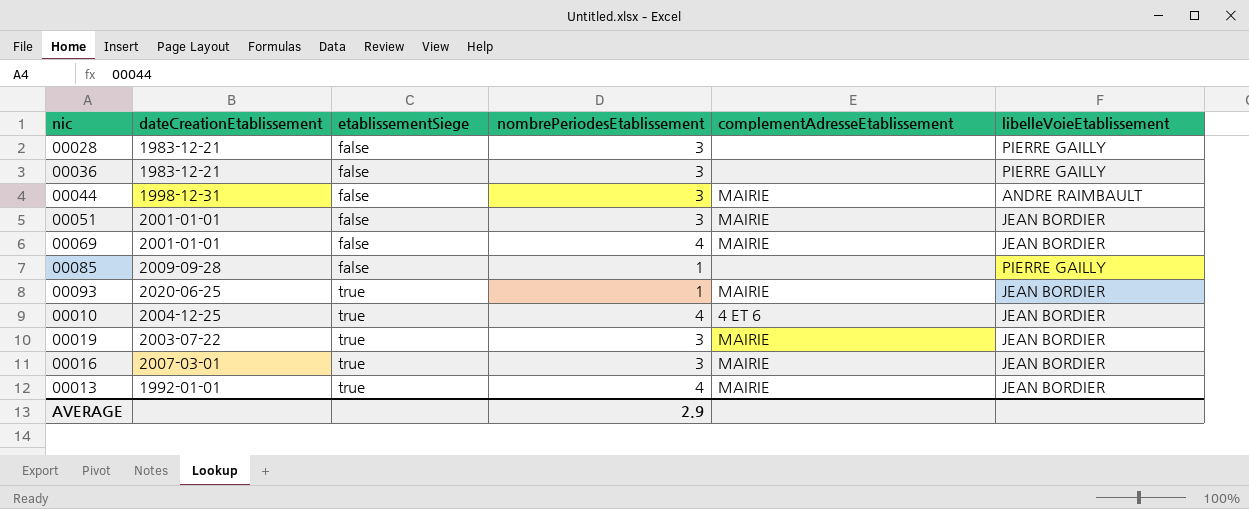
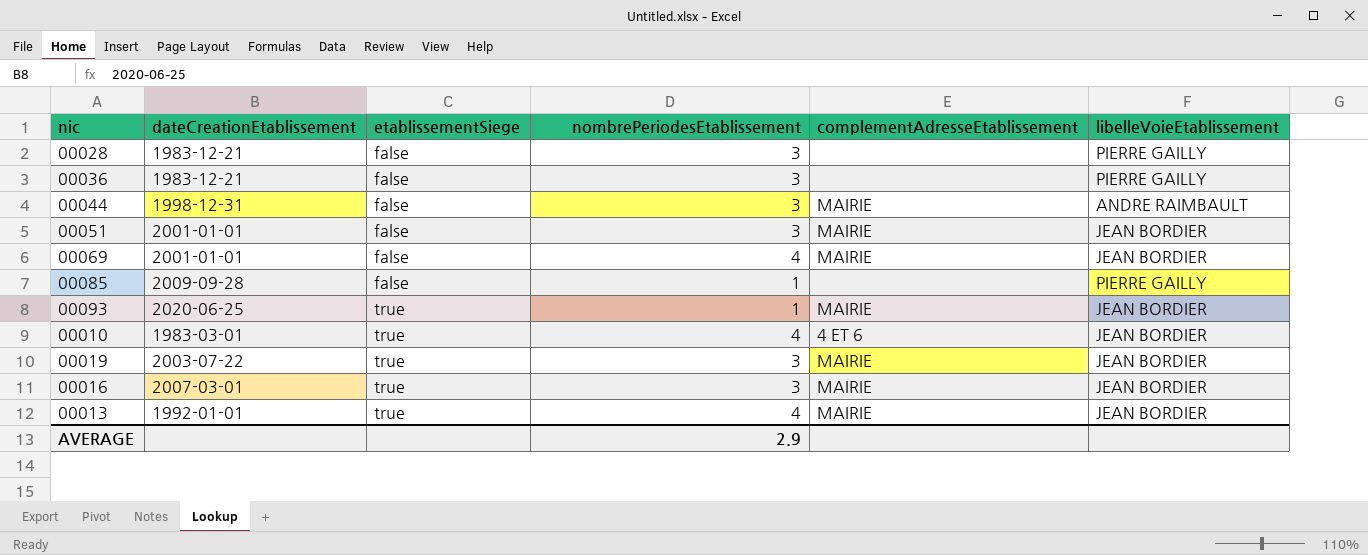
00010 | dateCreationEtablissement: 2004-12-25 -> 1983-03-01

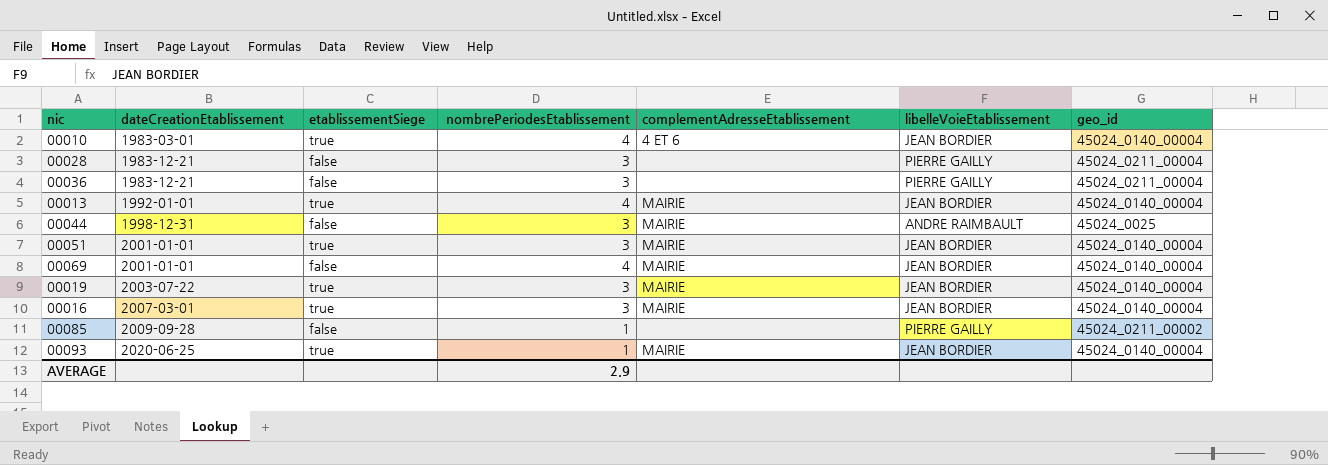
row order: etablissementSiege ascending -> dateCreationEtablissement ascending
column geo_id | position: none -> 7
00051 | etablissementSiege: false -> true

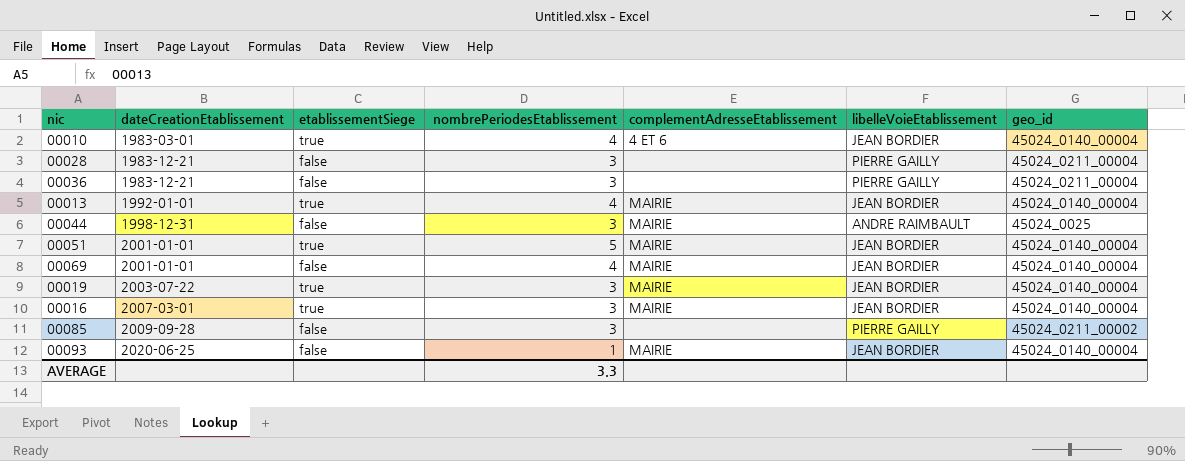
00051 | nombrePeriodesEtablissement: 3 -> 5
00085 | nombrePeriodesEtablissement: 1 -> 3
00093 | etablissementSiege: true -> false
AVERAGE | nombrePeriodesEtablissement: 2.9 -> 3.3

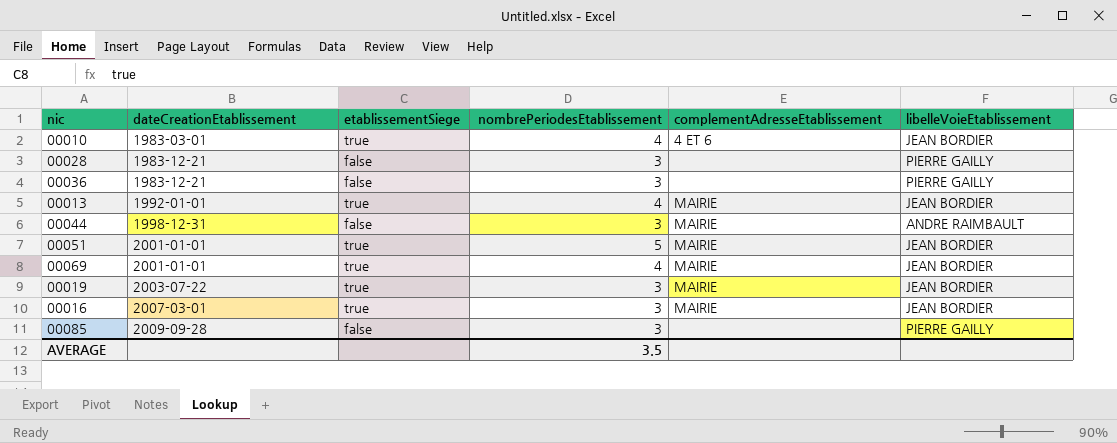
column geo_id | position: 7 -> none
row 00093: 2020-06-25 | false | 1 | MAIRIE | JEAN BORDIER | 45024_0140_00004 -> none
00069 | etablissementSiege: false -> true
AVERAGE | nombrePeriodesEtablissement: 3.3 -> 3.5

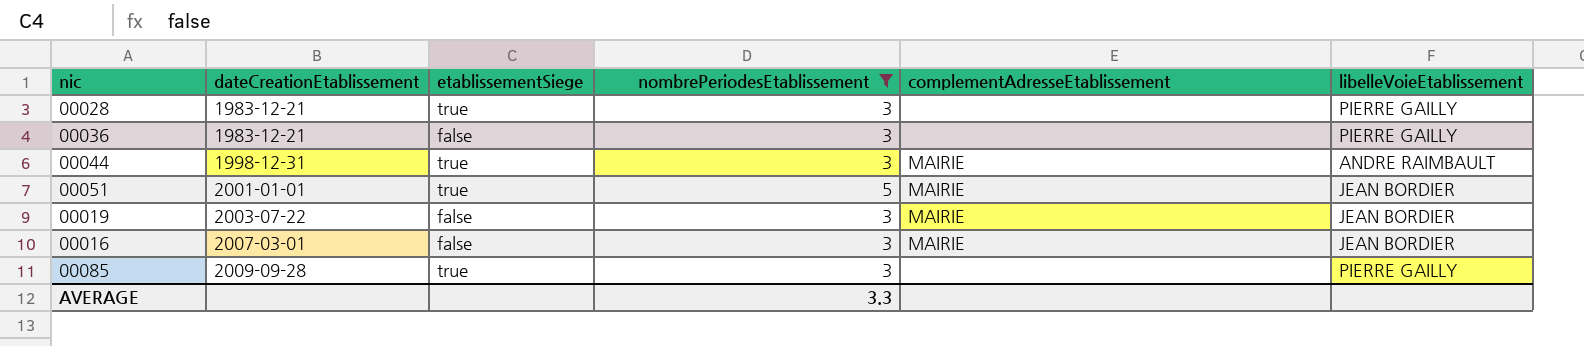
filter: none -> nombrePeriodesEtablissement != 4
00028 | etablissementSiege: false -> true
00044 | etablissementSiege: false -> true
00019 | etablissementSiege: true -> false
00016 | etablissementSiege: true -> false
00085 | etablissementSiege: false -> true
AVERAGE | nombrePeriodesEtablissement: 3.5 -> 3.3

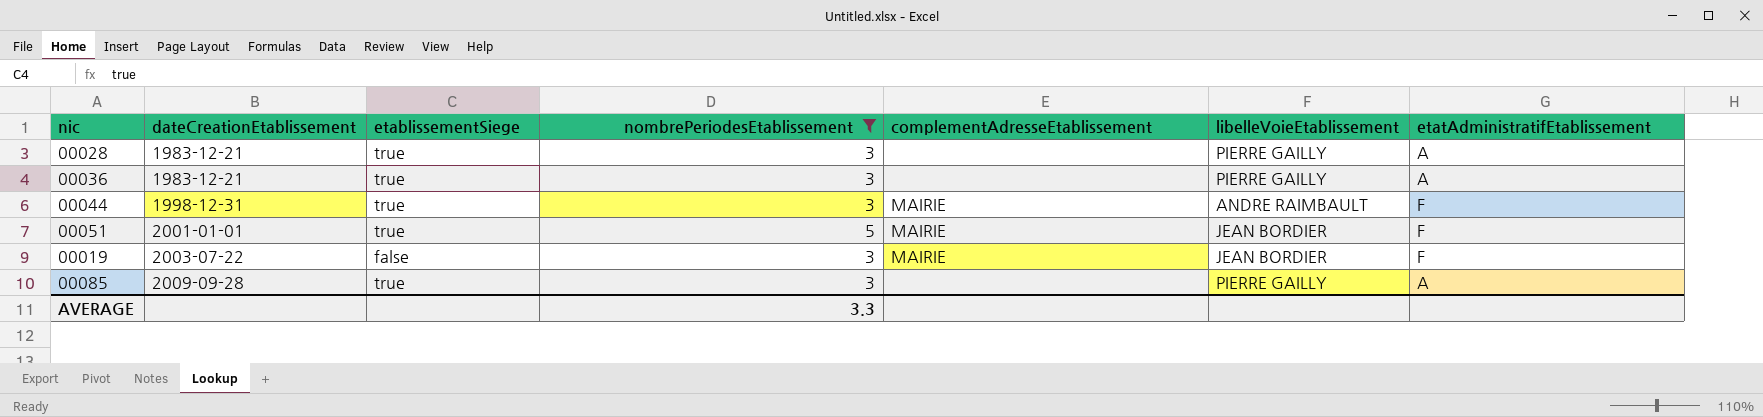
column etatAdministratifEtablissement | position: none -> 7
row 00016: 2007-03-01 | false | 3 | MAIRIE | JEAN BORDIER -> none
00036 | etablissementSiege: false -> true

